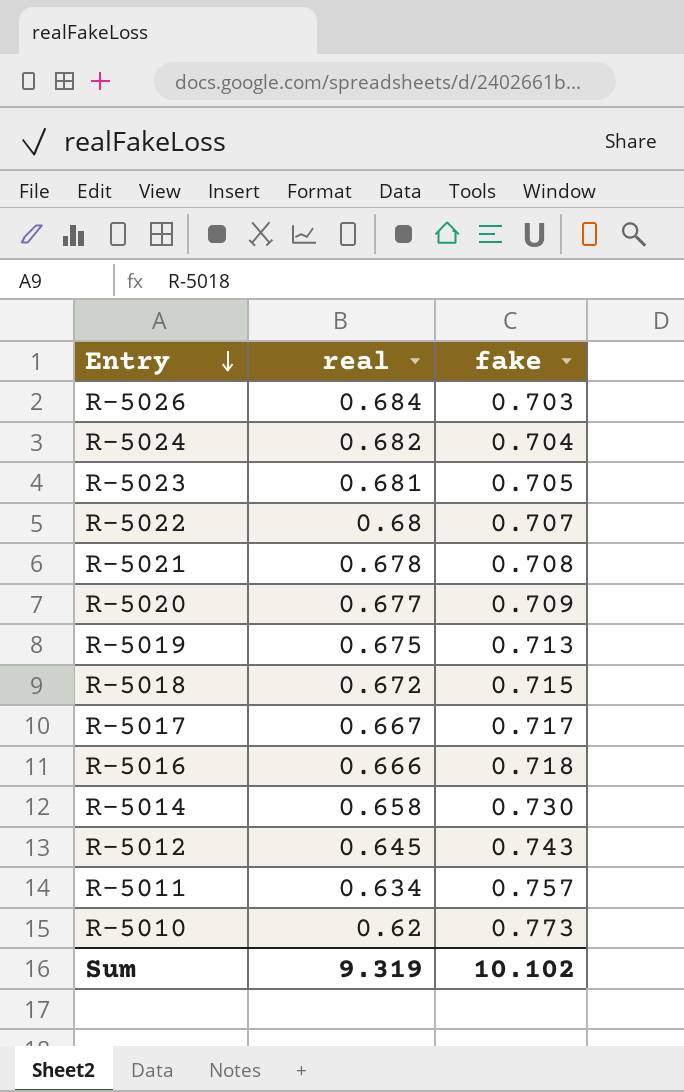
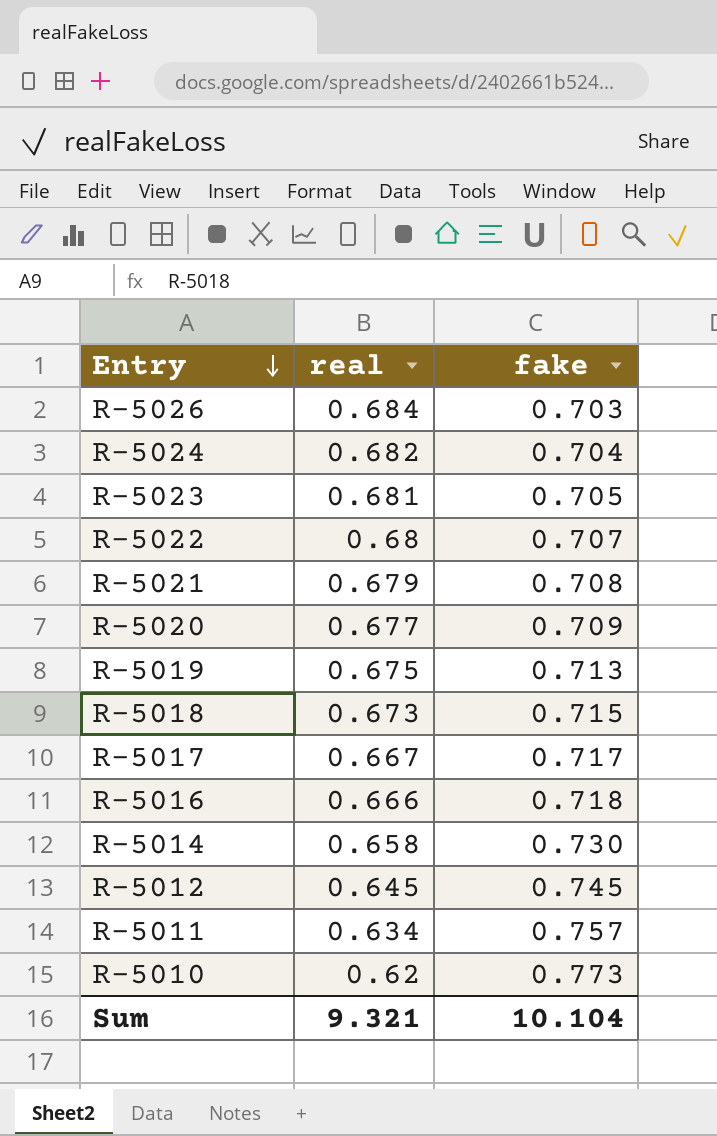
R-5021 | real: 0.678 -> 0.679
R-5018 | real: 0.672 -> 0.673
R-5012 | fake: 0.743 -> 0.745
Sum | real: 9.319 -> 9.321
Sum | fake: 10.102 -> 10.104

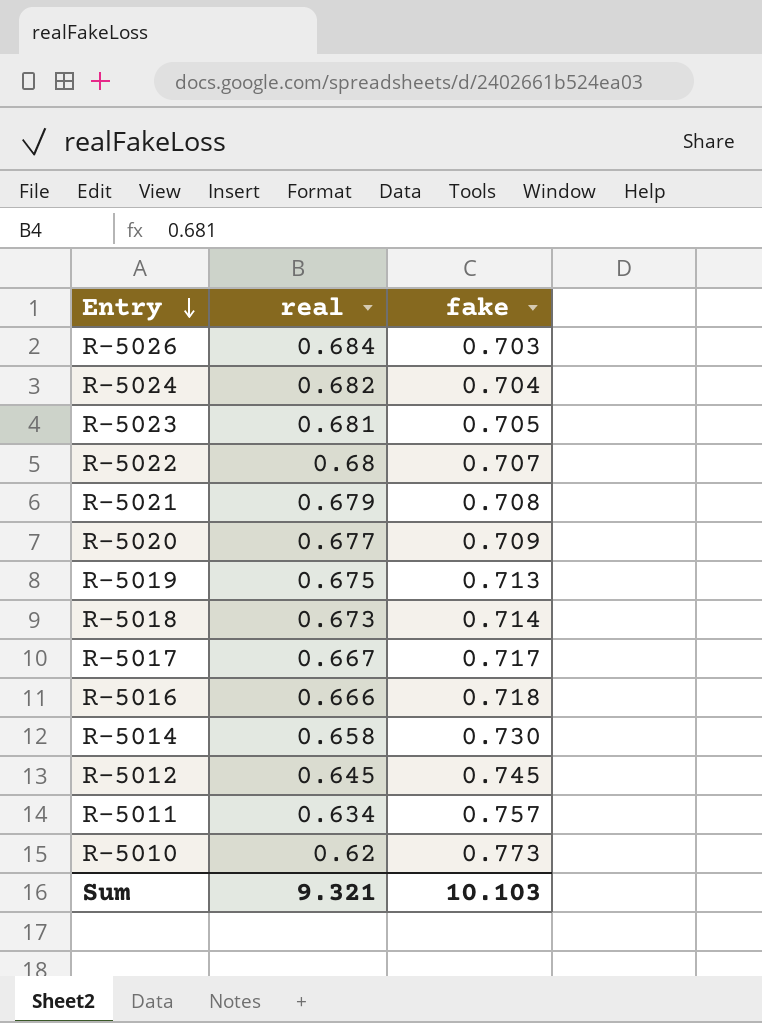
R-5018 | fake: 0.715 -> 0.714
Sum | fake: 10.104 -> 10.103

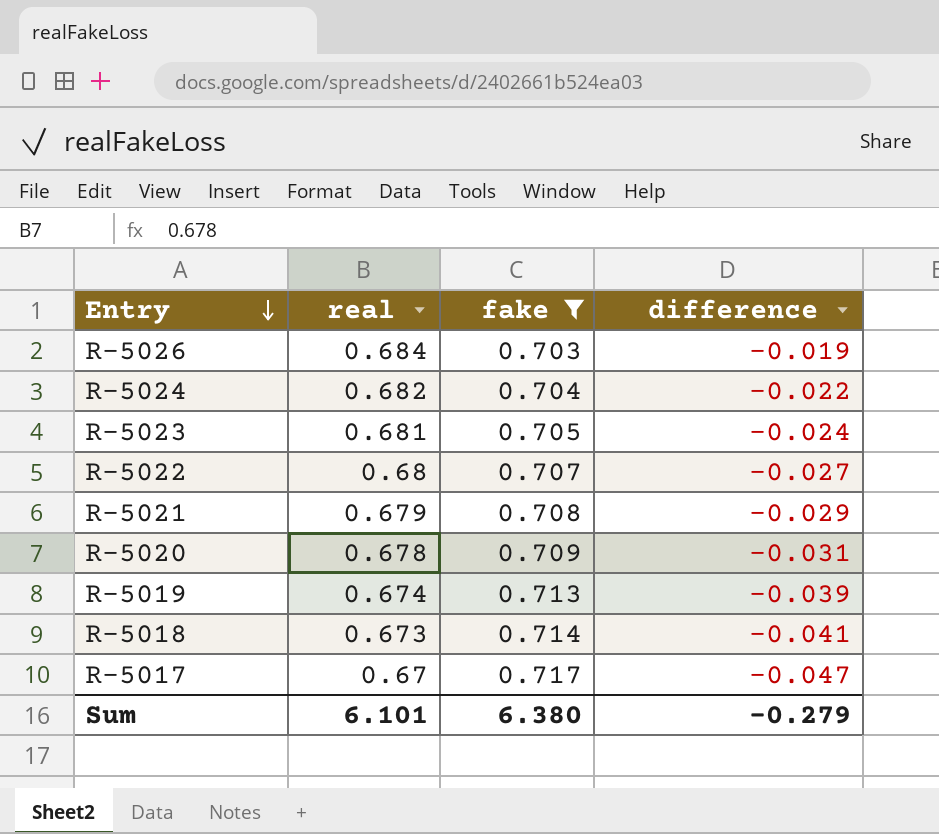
filter: none -> fake <= 0.717
column difference | formula: none -> [real] - [fake]
R-5020 | real: 0.677 -> 0.678
R-5019 | real: 0.675 -> 0.674
R-5017 | real: 0.667 -> 0.67
Sum | real: 9.321 -> 6.101
Sum | fake: 10.103 -> 6.380

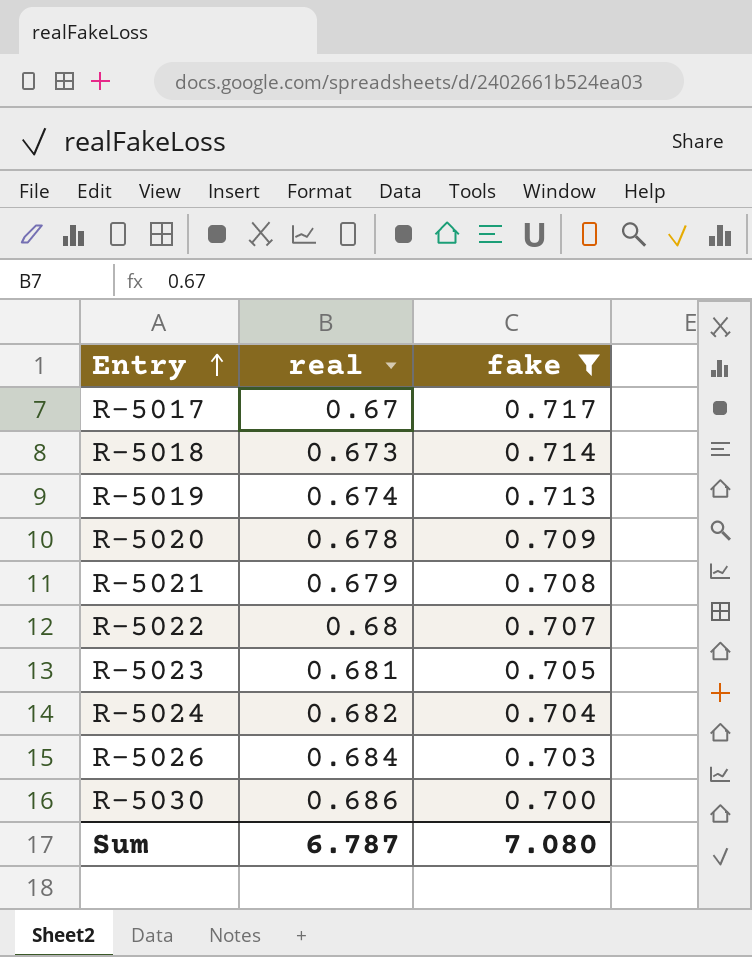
row order: Entry descending -> Entry ascending
column difference | formula: [real] - [fake] -> none
row R-5030: none -> 0.686 | 0.700
Sum | real: 6.101 -> 6.787
Sum | fake: 6.380 -> 7.080

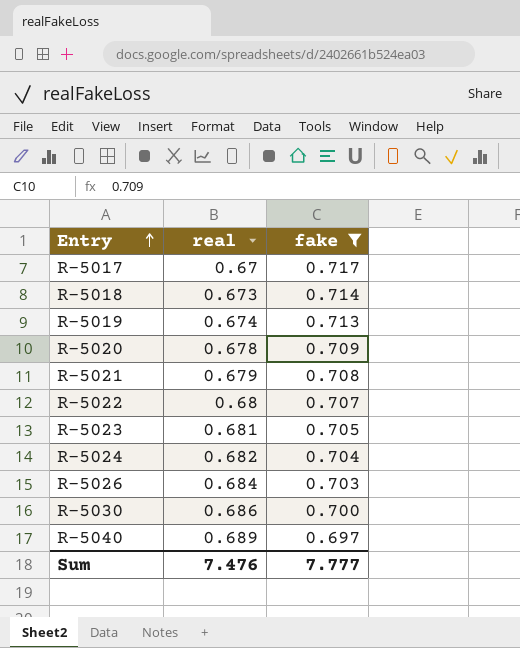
row R-5040: none -> 0.689 | 0.697
Sum | real: 6.787 -> 7.476
Sum | fake: 7.080 -> 7.777

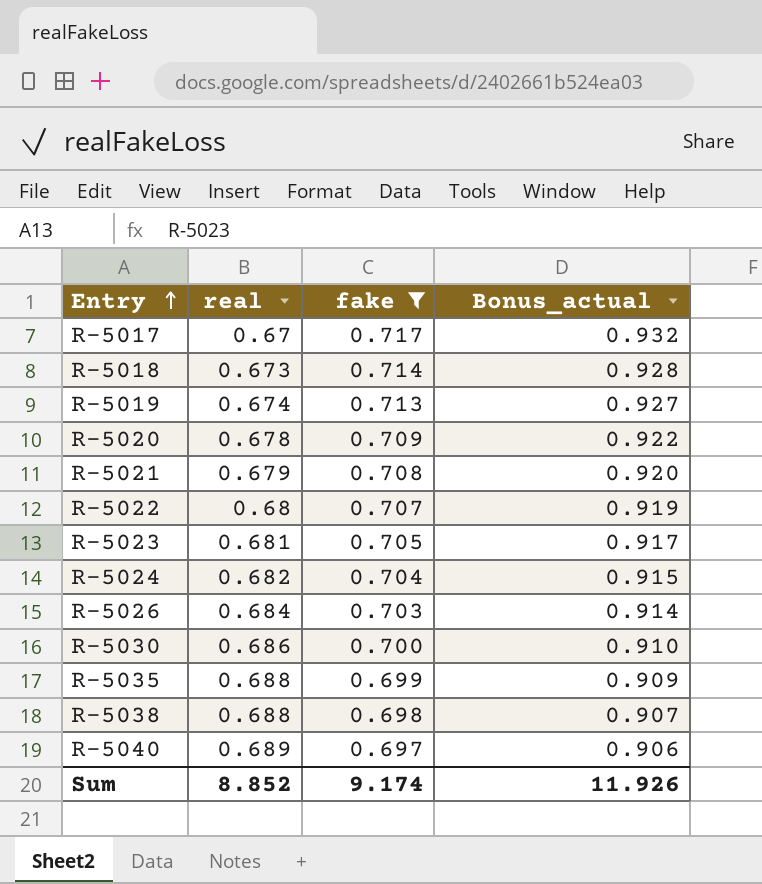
column Bonus_actual | formula: none -> [fake] * 1.3
row R-5035: none -> 0.688 | 0.699 | 0.909
row R-5038: none -> 0.688 | 0.698 | 0.907
Sum | real: 7.476 -> 8.852
Sum | fake: 7.777 -> 9.174

